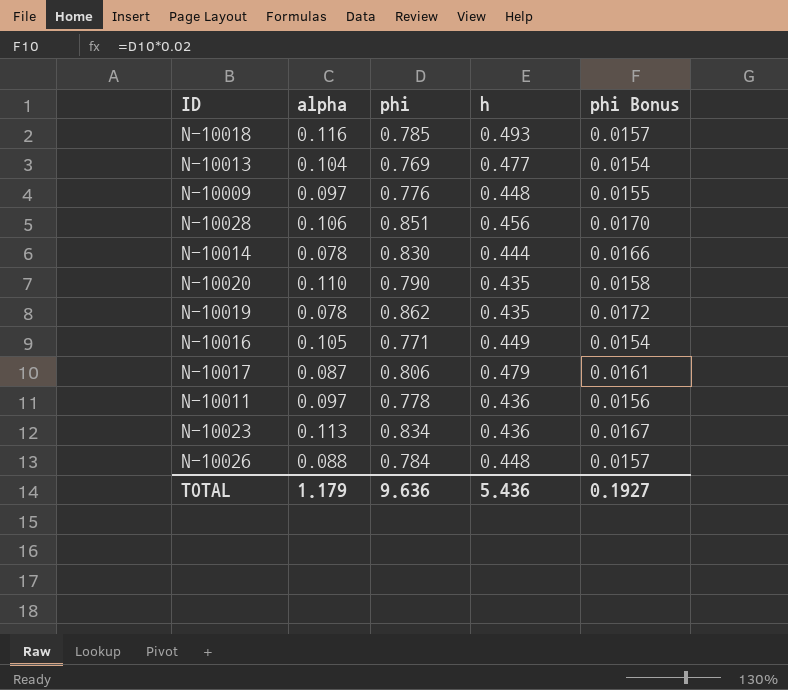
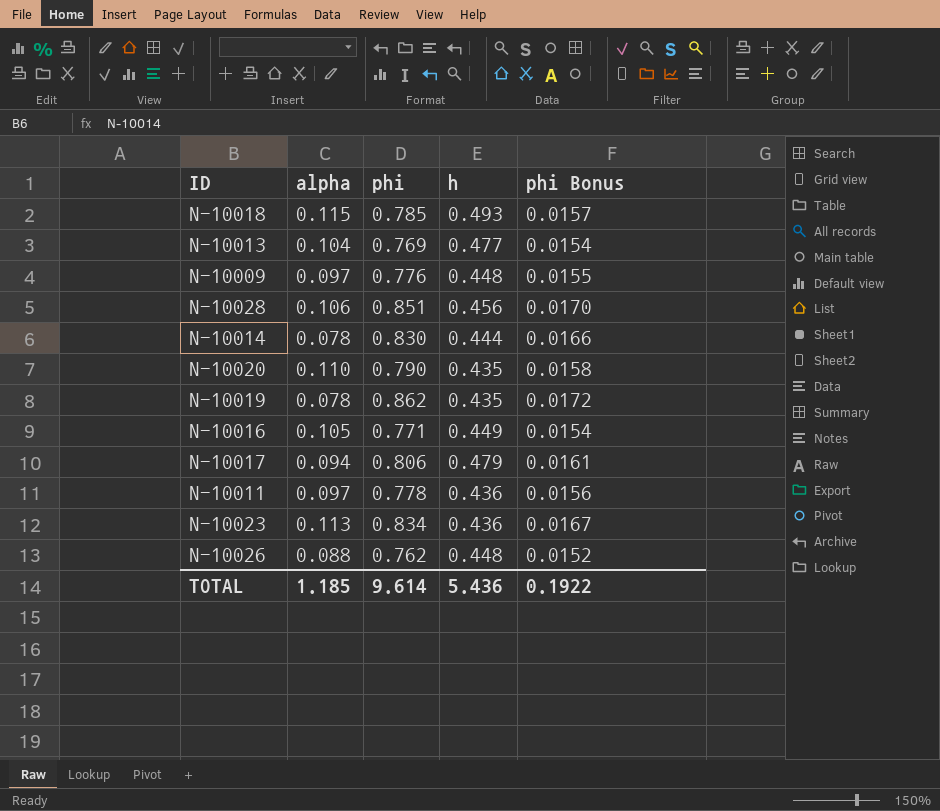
N-10018 | alpha: 0.116 -> 0.115
N-10017 | alpha: 0.087 -> 0.094
N-10026 | phi: 0.784 -> 0.762
N-10026 | phi Bonus: 0.0157 -> 0.0152
TOTAL | alpha: 1.179 -> 1.185
TOTAL | phi: 9.636 -> 9.614
TOTAL | phi Bonus: 0.1927 -> 0.1922

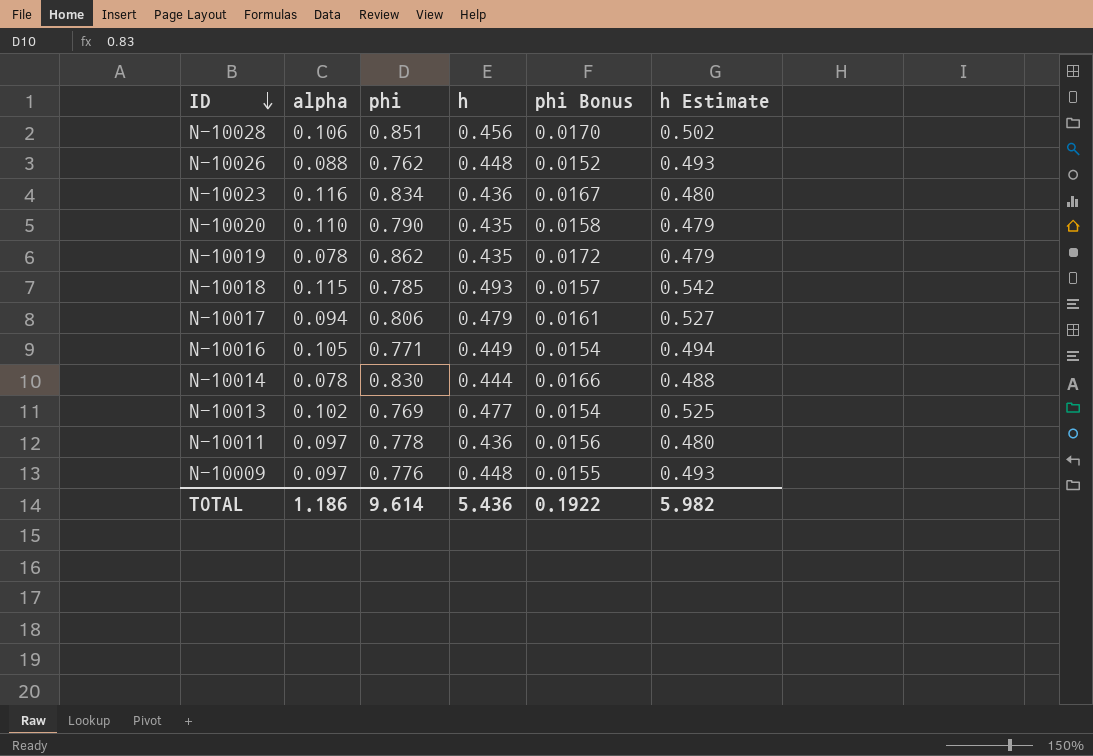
row order: none -> ID descending
column h Estimate | formula: none -> [h] * 1.1
N-10023 | alpha: 0.113 -> 0.116
N-10013 | alpha: 0.104 -> 0.102
TOTAL | alpha: 1.185 -> 1.186

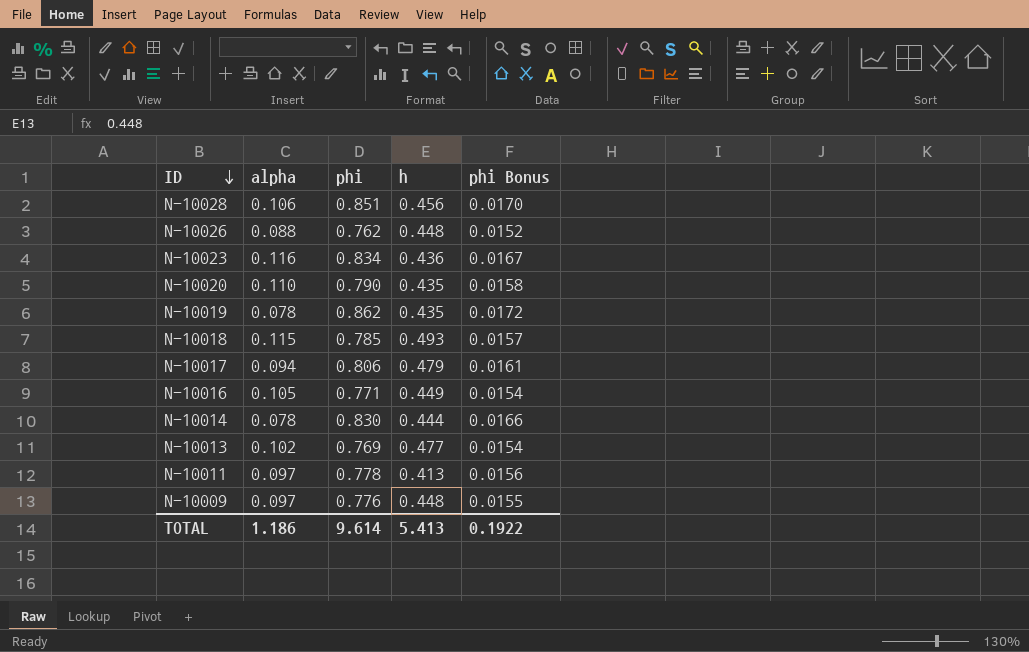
column h Estimate | formula: [h] * 1.1 -> none
N-10011 | h: 0.436 -> 0.413
TOTAL | h: 5.436 -> 5.413

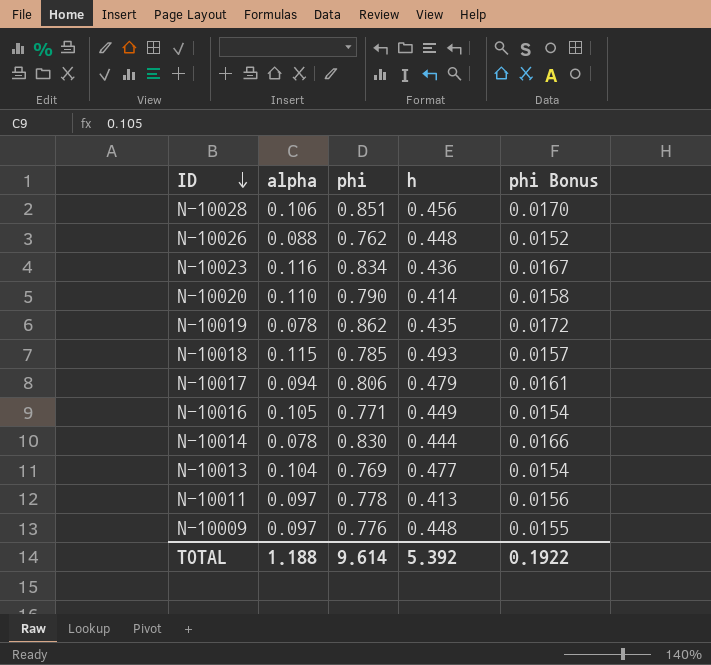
N-10020 | h: 0.435 -> 0.414
N-10013 | alpha: 0.102 -> 0.104
TOTAL | alpha: 1.186 -> 1.188
TOTAL | h: 5.413 -> 5.392

